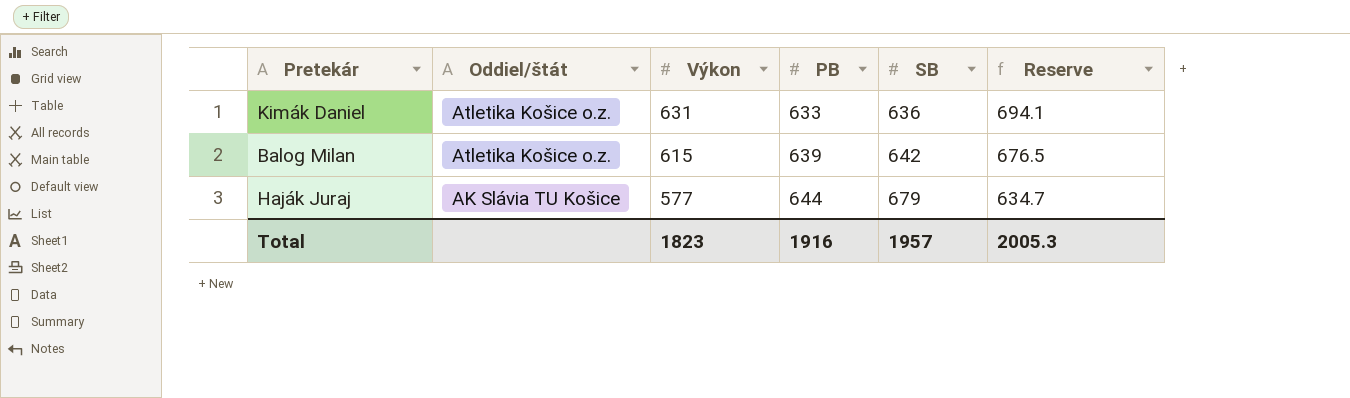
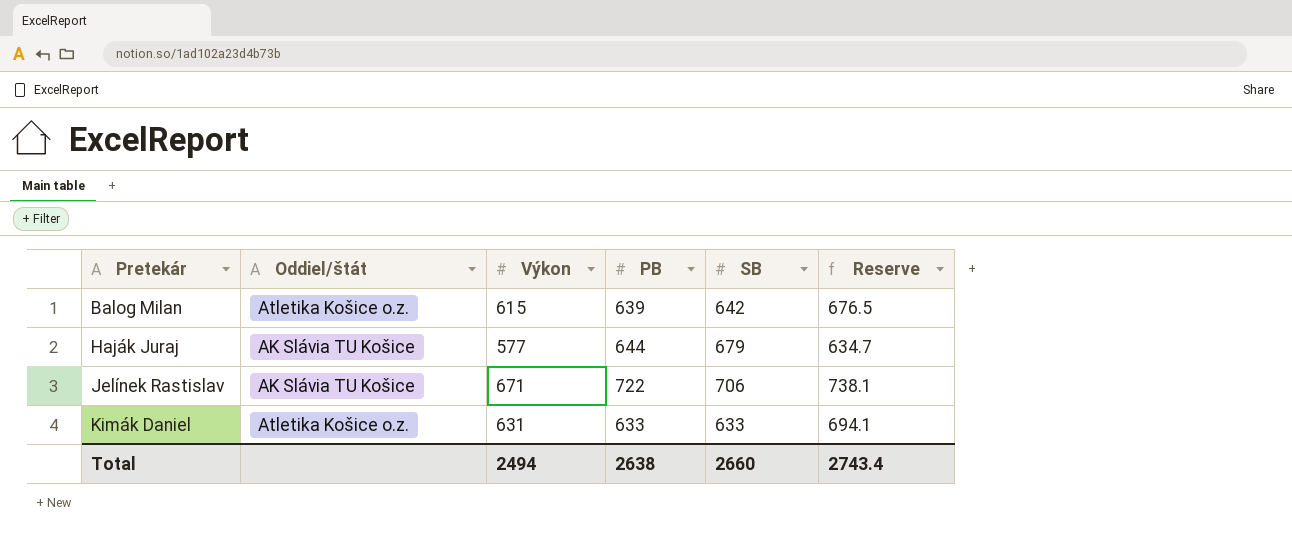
row order: Oddiel/štát descending -> Pretekár ascending
row Jelínek Rastislav: none -> AK Slávia TU Košice | 671 | 722 | 706 | 738.1
Kimák Daniel | SB: 636 -> 633
Total | Výkon: 1823 -> 2494
Total | PB: 1916 -> 2638
Total | SB: 1957 -> 2660
Total | Reserve: 2005.3 -> 2743.4

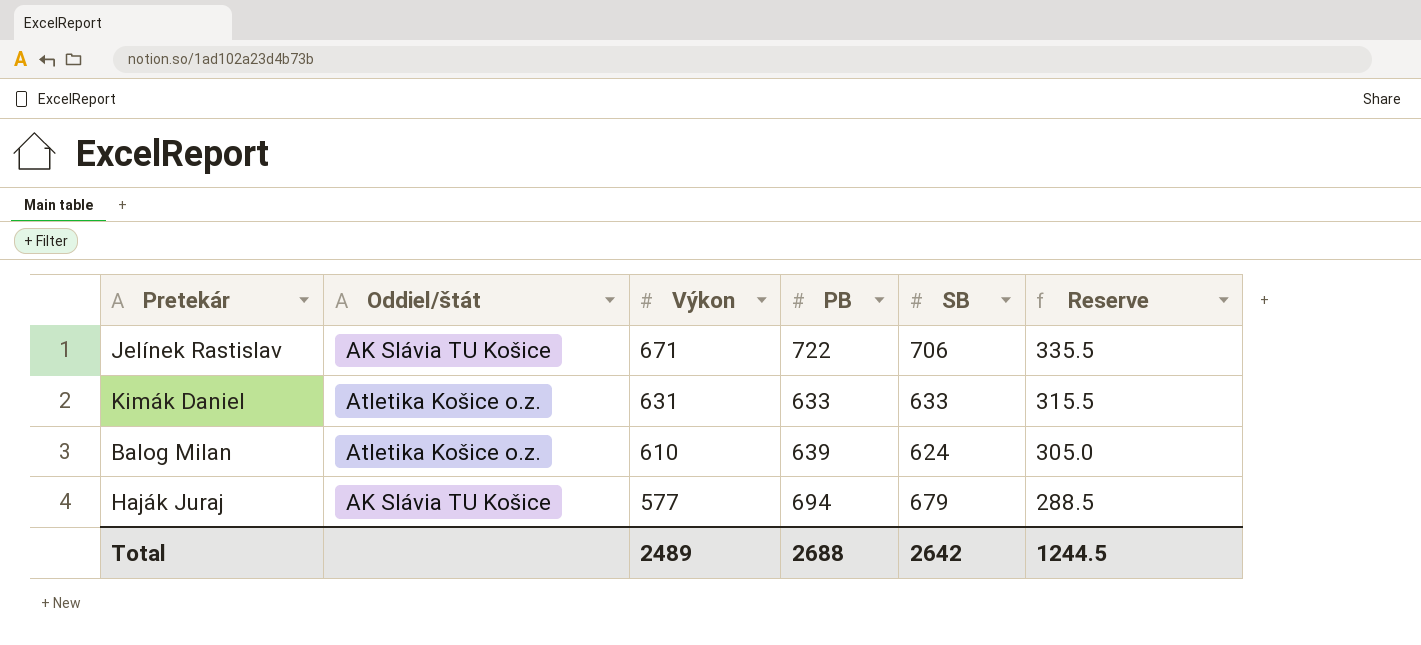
row order: Pretekár ascending -> Výkon descending
column Reserve | formula: [Výkon] * 1.1 -> [Výkon] * 0.5
Balog Milan | Výkon: 615 -> 610
Balog Milan | SB: 642 -> 624
Haják Juraj | PB: 644 -> 694
Total | Výkon: 2494 -> 2489
Total | PB: 2638 -> 2688
Total | SB: 2660 -> 2642
Total | Reserve: 2743.4 -> 1244.5

